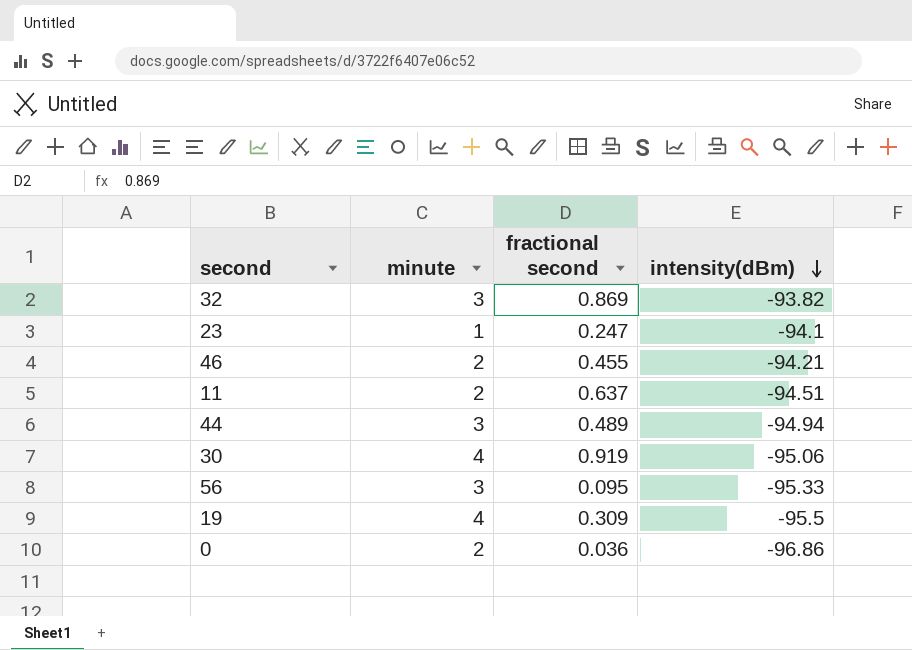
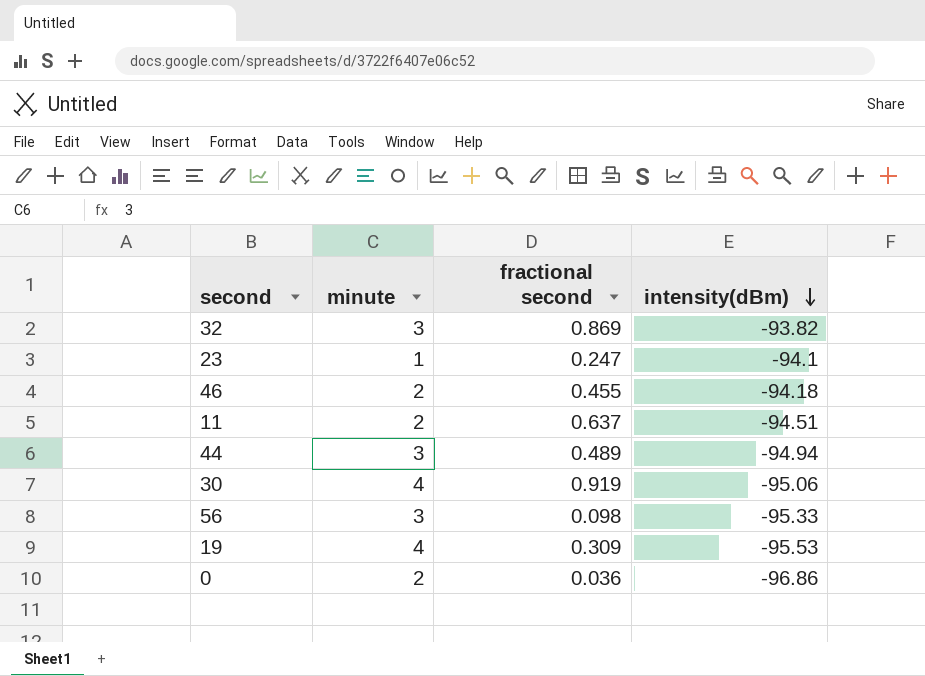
46 | intensity(dBm): -94.21 -> -94.18
56 | fractional second: 0.095 -> 0.098
19 | intensity(dBm): -95.5 -> -95.53

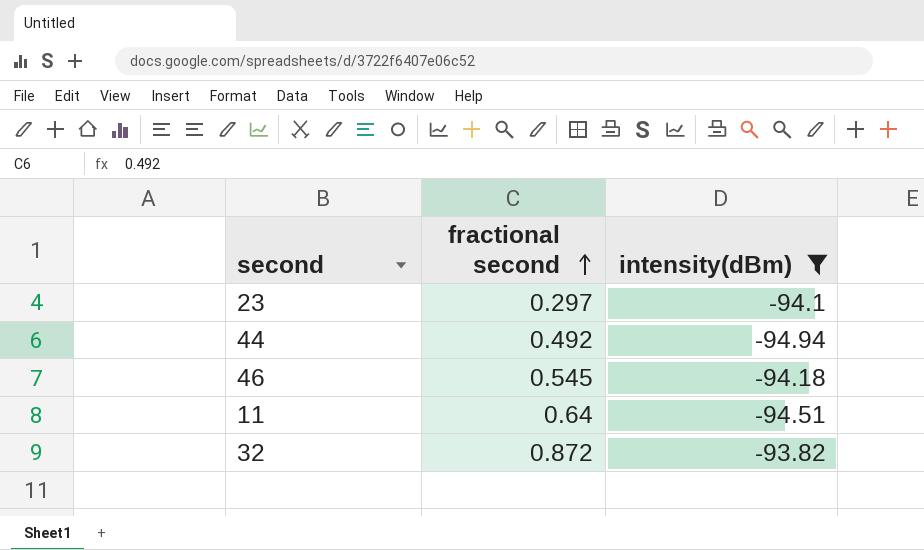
filter: none -> intensity(dBm) >= -94.94
row order: intensity(dBm) descending -> fractional second ascending
column minute | position: 2 -> none
23 | fractional second: 0.247 -> 0.297
44 | fractional second: 0.489 -> 0.492
46 | fractional second: 0.455 -> 0.545
11 | fractional second: 0.637 -> 0.64
32 | fractional second: 0.869 -> 0.872

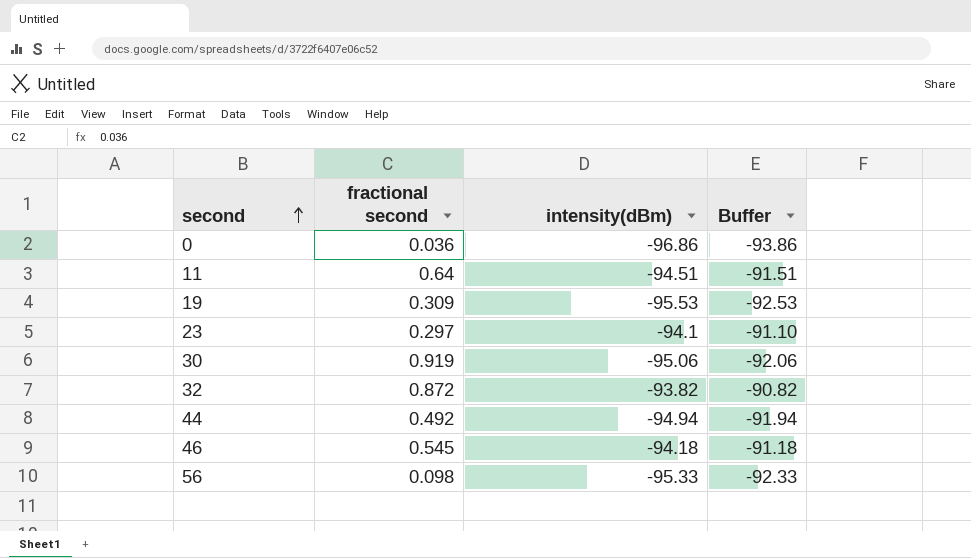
filter: intensity(dBm) >= -94.94 -> none
row order: fractional second ascending -> second ascending
column Buffer | formula: none -> [intensity(dBm)] + 3

